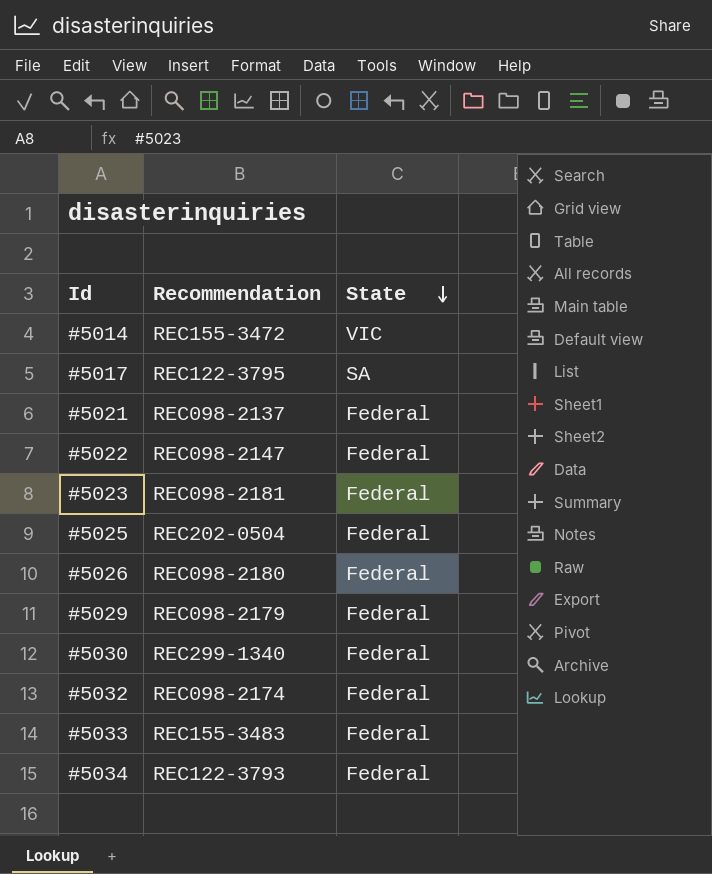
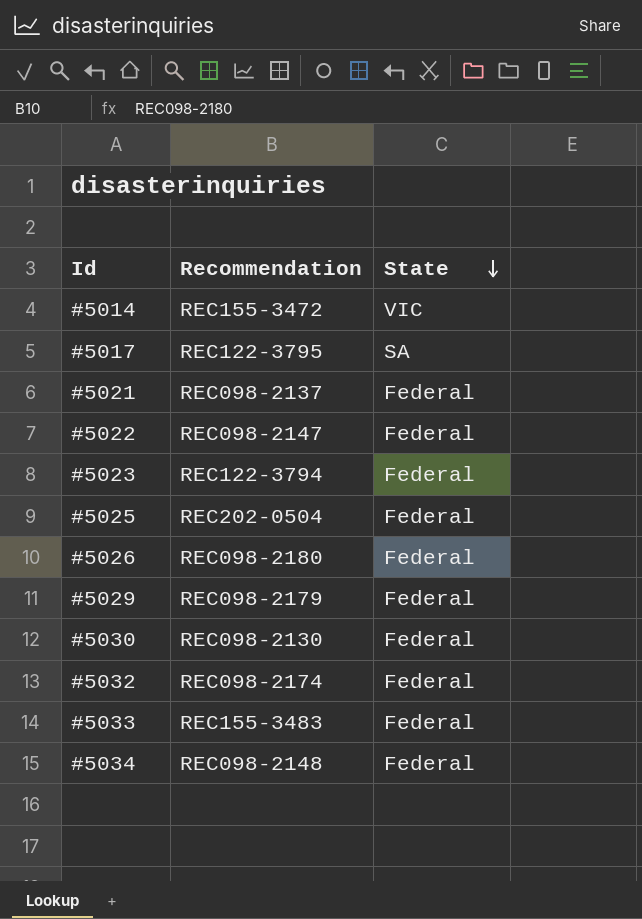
#5023 | Recommendation: REC098-2181 -> REC122-3794
#5030 | Recommendation: REC299-1340 -> REC098-2130
#5034 | Recommendation: REC122-3793 -> REC098-2148

